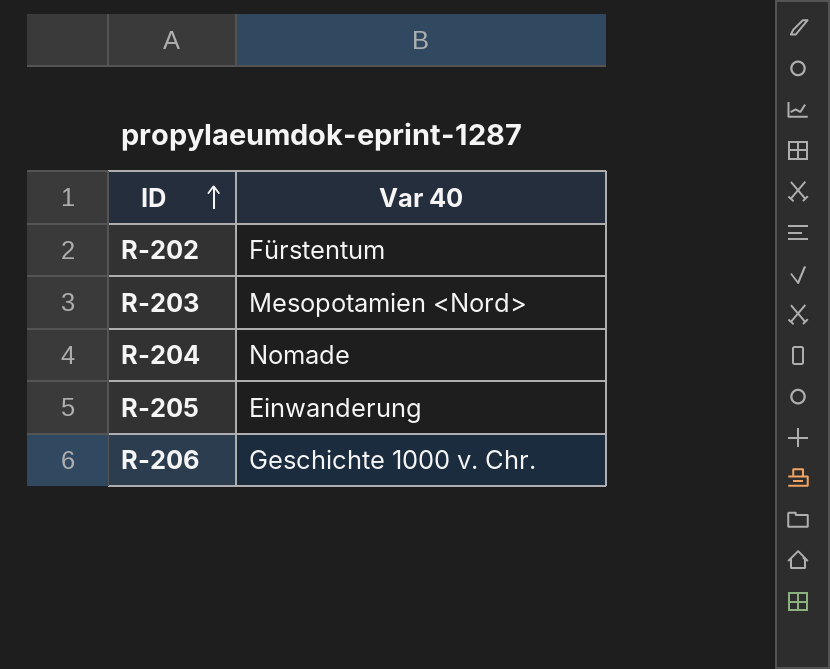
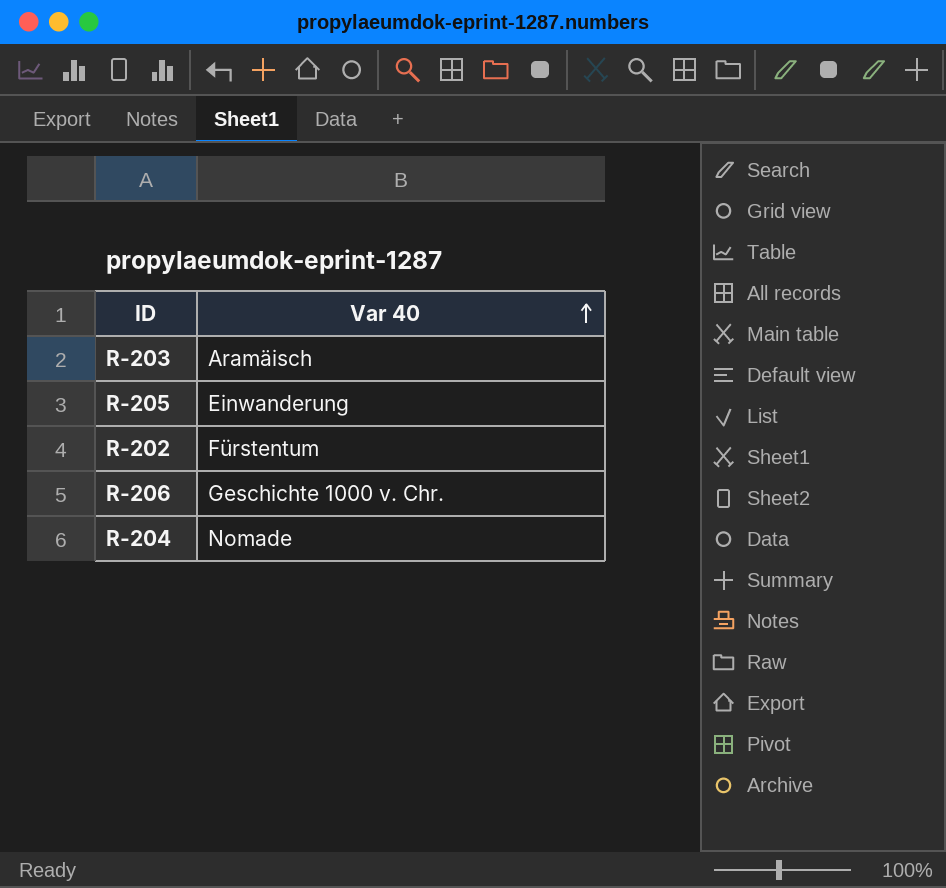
row order: ID ascending -> Var 40 ascending
R-203 | Var 40: Mesopotamien <Nord> -> Aramäisch

